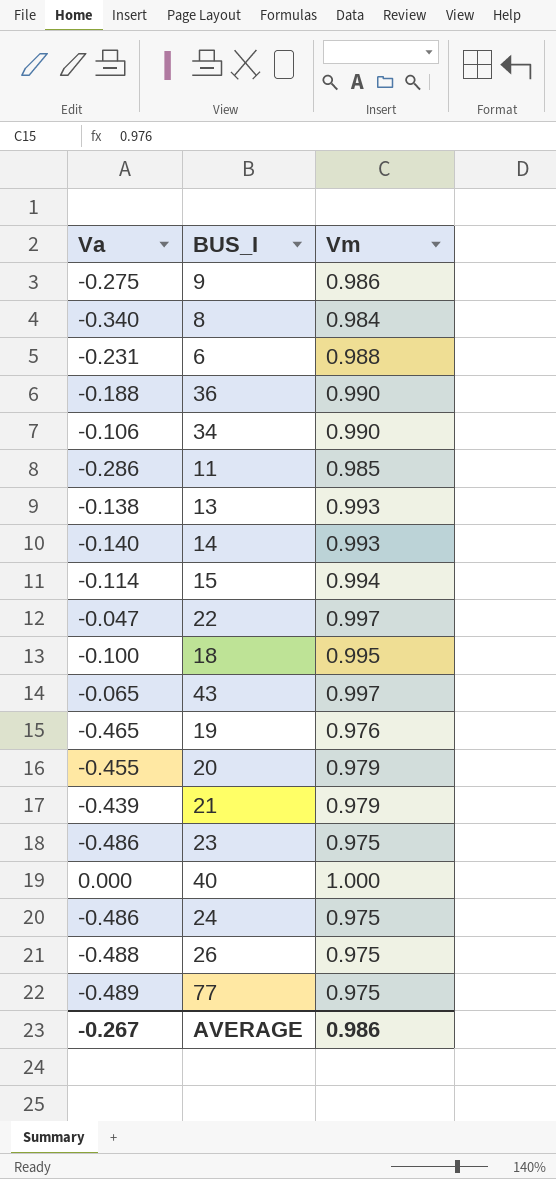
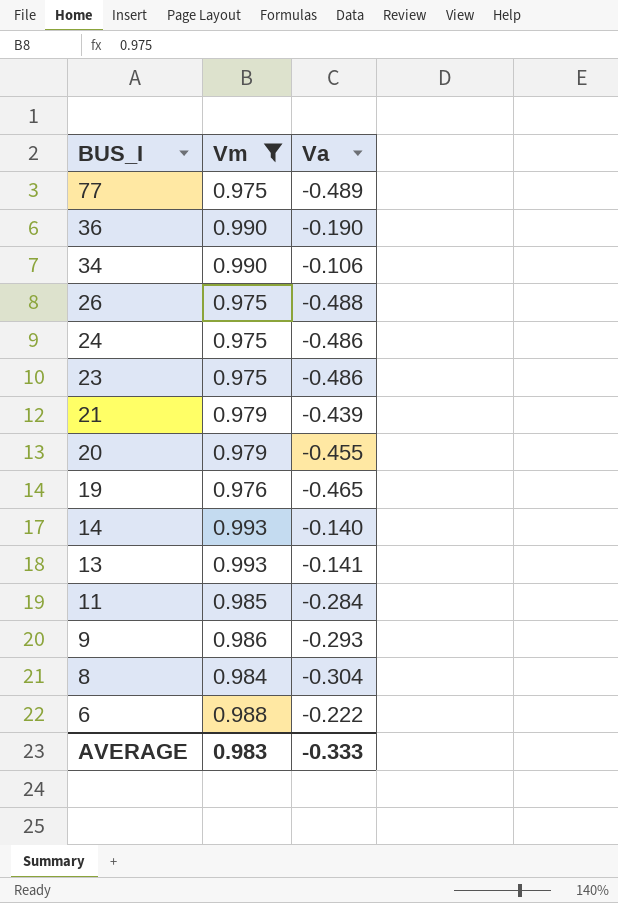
filter: none -> Vm <= 0.993
row order: none -> BUS_I descending
column Va | position: 1 -> 3
36 | Va: -0.188 -> -0.190
13 | Va: -0.138 -> -0.141
11 | Va: -0.286 -> -0.284
9 | Va: -0.275 -> -0.293
8 | Va: -0.340 -> -0.304
6 | Va: -0.231 -> -0.222
AVERAGE | Vm: 0.986 -> 0.983
AVERAGE | Va: -0.267 -> -0.333

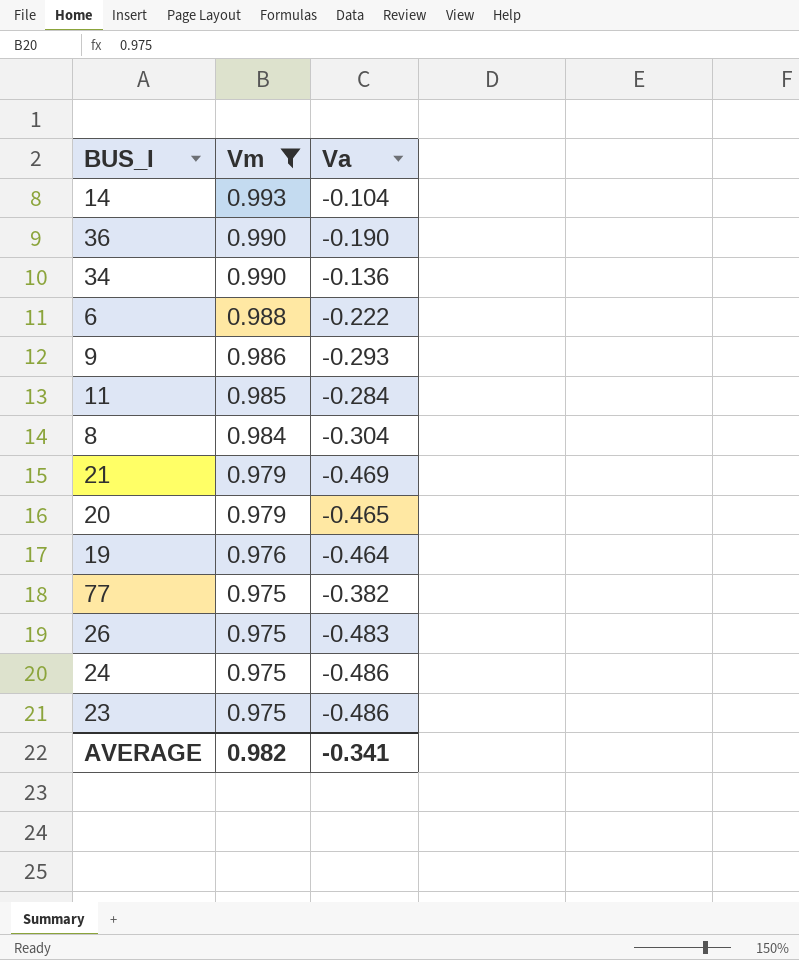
row order: BUS_I descending -> Vm descending
row 13: 0.993 | -0.141 -> none
14 | Va: -0.140 -> -0.104
34 | Va: -0.106 -> -0.136
21 | Va: -0.439 -> -0.469
20 | Va: -0.455 -> -0.465
19 | Va: -0.465 -> -0.464
77 | Va: -0.489 -> -0.382
26 | Va: -0.488 -> -0.483
AVERAGE | Vm: 0.983 -> 0.982
AVERAGE | Va: -0.333 -> -0.341

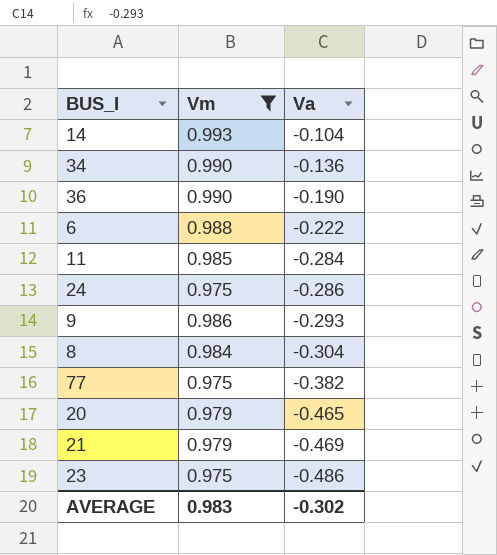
row order: Vm descending -> Va descending
row 19: 0.976 | -0.464 -> none
row 26: 0.975 | -0.483 -> none
24 | Va: -0.486 -> -0.286
AVERAGE | Vm: 0.982 -> 0.983
AVERAGE | Va: -0.341 -> -0.302

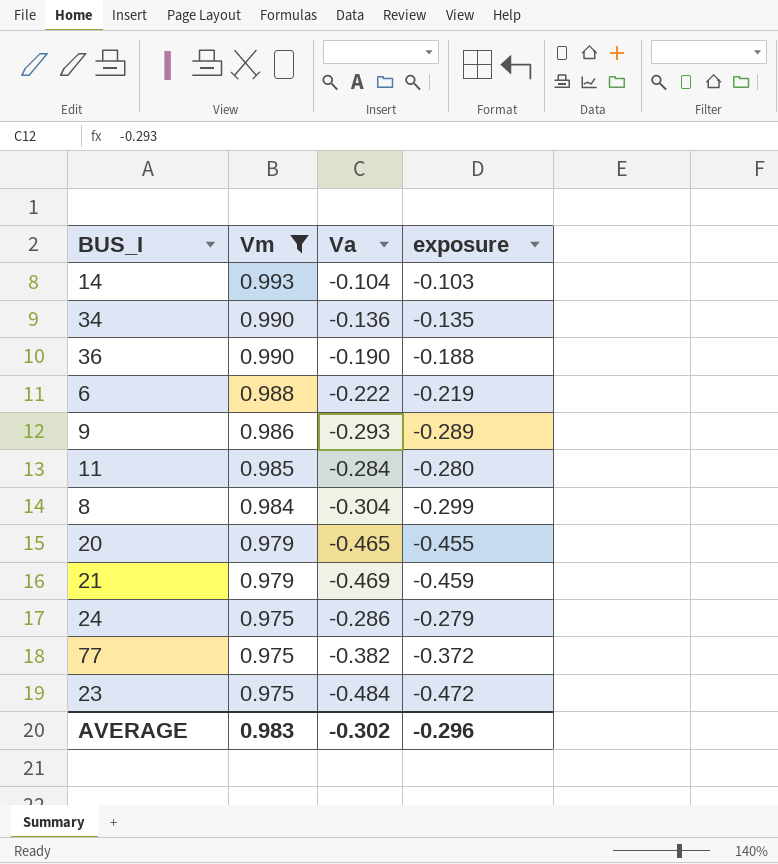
row order: Va descending -> Vm descending
column exposure | formula: none -> [Vm] * [Va]
23 | Va: -0.486 -> -0.484

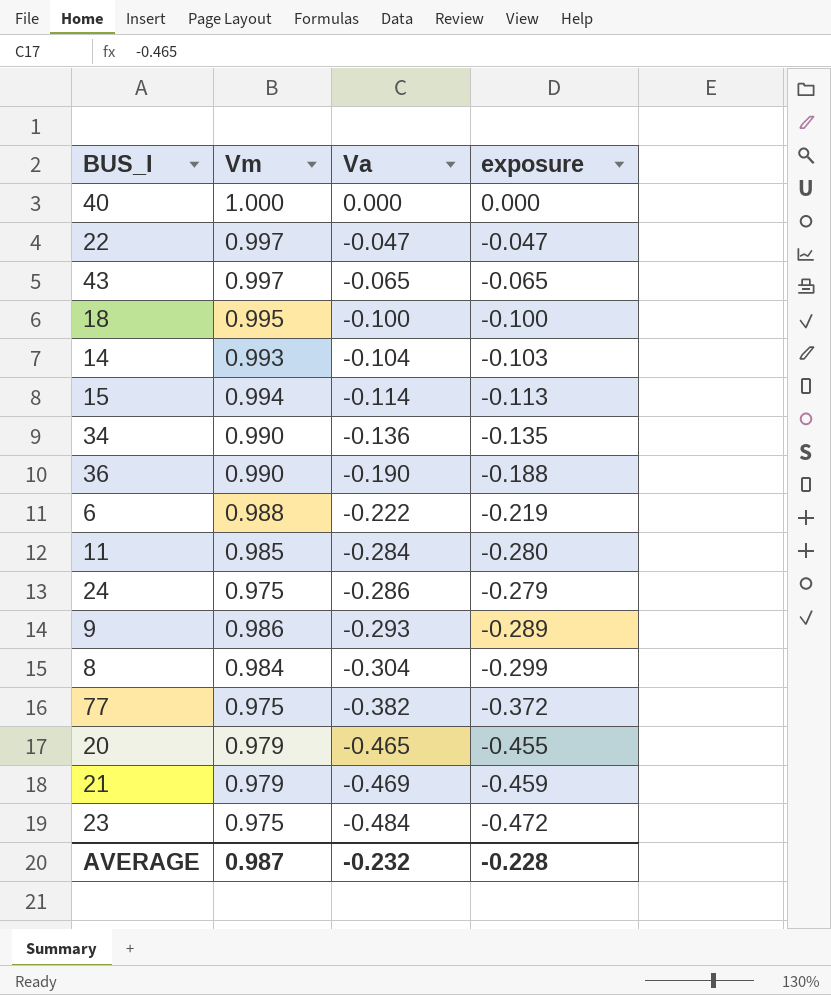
filter: Vm <= 0.993 -> none
row order: Vm descending -> Va descending
AVERAGE | Vm: 0.983 -> 0.987
AVERAGE | Va: -0.302 -> -0.232
AVERAGE | exposure: -0.296 -> -0.228

